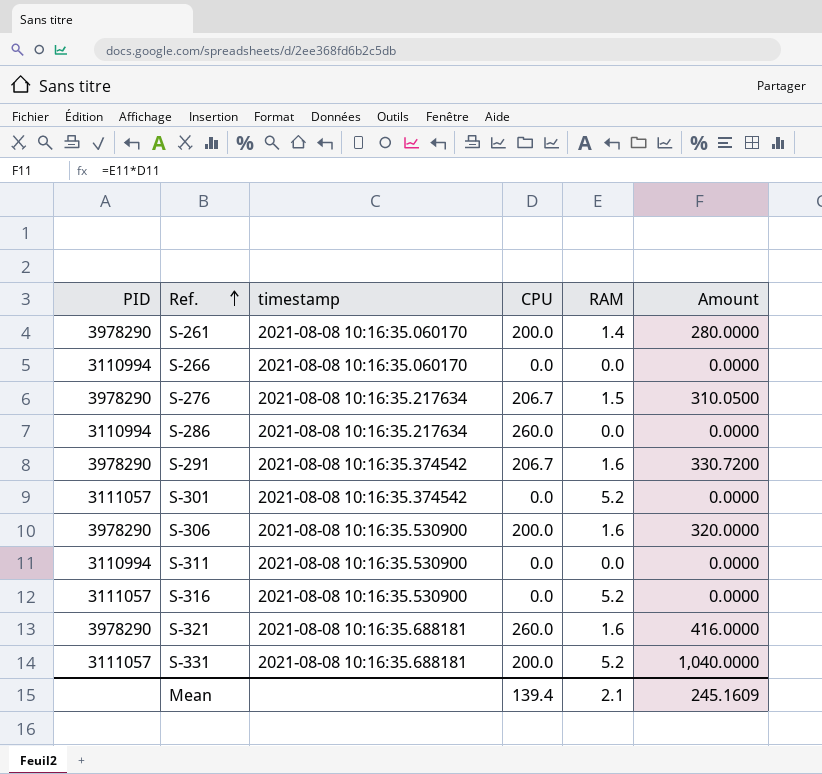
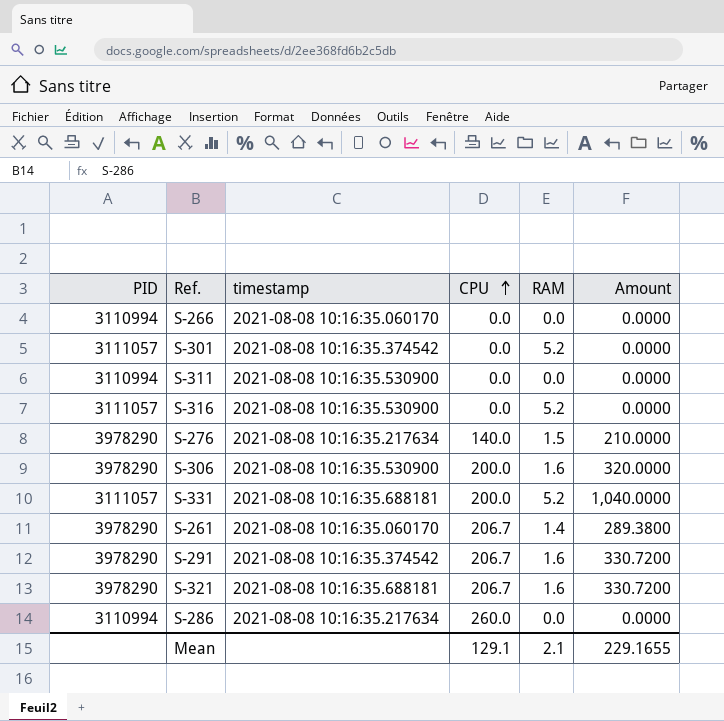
row order: Ref. ascending -> CPU ascending
S-276 | CPU: 206.7 -> 140.0
S-276 | Amount: 310.0500 -> 210.0000
S-261 | CPU: 200.0 -> 206.7
S-261 | Amount: 280.0000 -> 289.3800
S-321 | CPU: 260.0 -> 206.7
S-321 | Amount: 416.0000 -> 330.7200
Mean | CPU: 139.4 -> 129.1
Mean | Amount: 245.1609 -> 229.1655

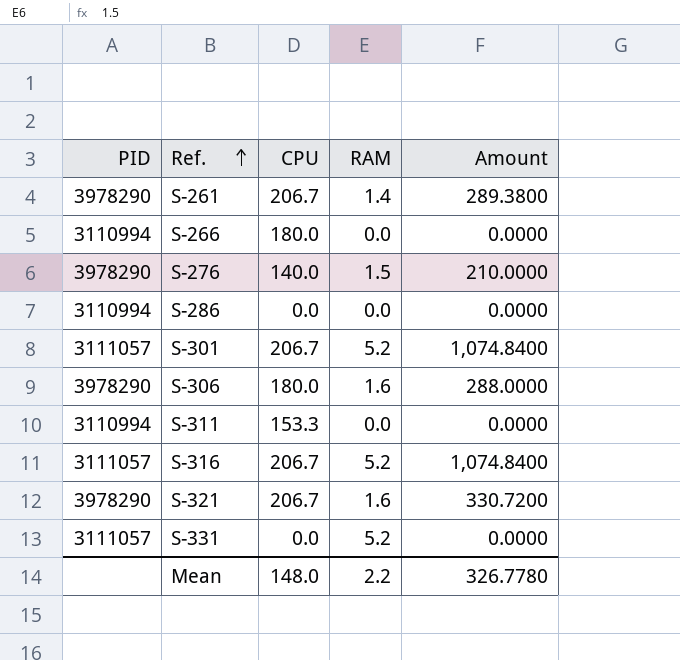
row order: CPU ascending -> Ref. ascending
column timestamp | position: 3 -> none
row S-291: 3978290 | 2021-08-08 10:16:35.374542 | 206.7 | 1.6 | 330.7200 -> none
S-266 | CPU: 0.0 -> 180.0
S-286 | CPU: 260.0 -> 0.0
S-301 | CPU: 0.0 -> 206.7
S-301 | Amount: 0.0000 -> 1,074.8400
S-306 | CPU: 200.0 -> 180.0
S-306 | Amount: 320.0000 -> 288.0000
S-311 | CPU: 0.0 -> 153.3
S-316 | CPU: 0.0 -> 206.7
S-316 | Amount: 0.0000 -> 1,074.8400
S-331 | CPU: 200.0 -> 0.0
S-331 | Amount: 1,040.0000 -> 0.0000
Mean | CPU: 129.1 -> 148.0
Mean | RAM: 2.1 -> 2.2
Mean | Amount: 229.1655 -> 326.7780

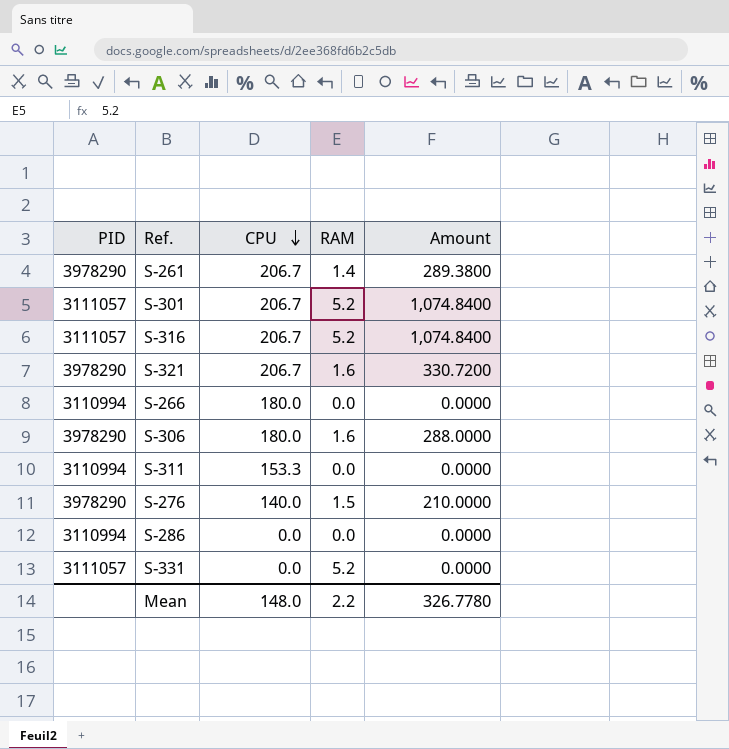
row order: Ref. ascending -> CPU descending

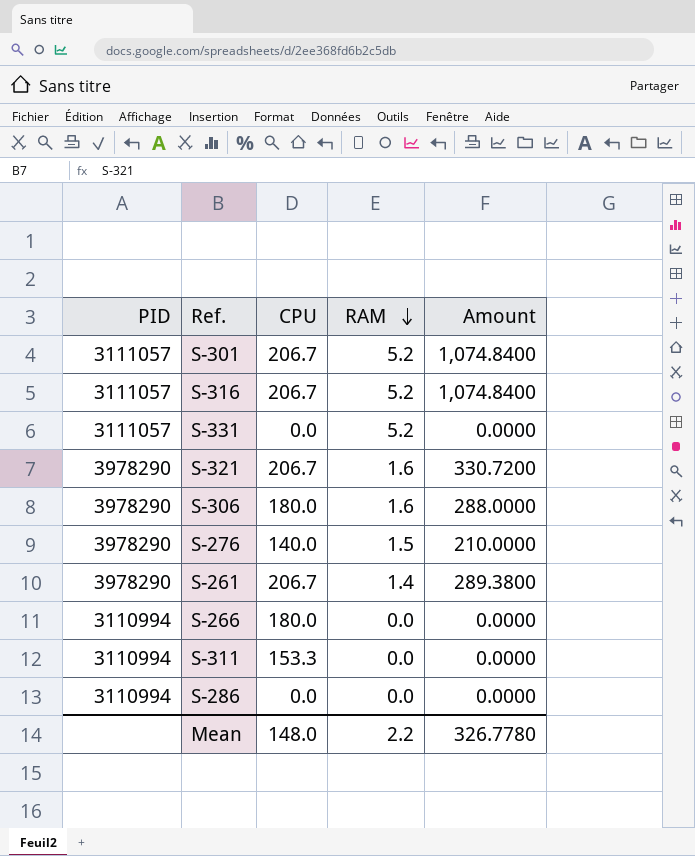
row order: CPU descending -> RAM descending

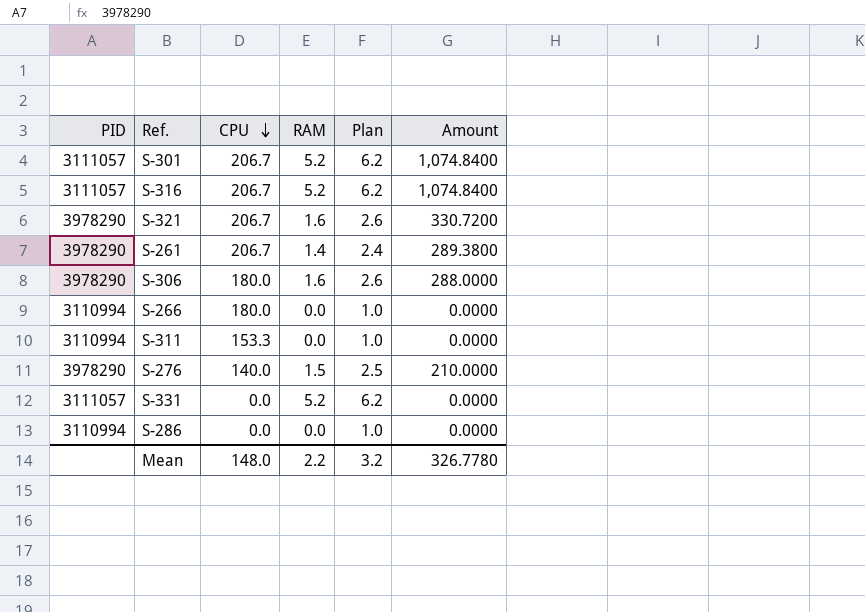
row order: RAM descending -> CPU descending
column Plan | formula: none -> [RAM] + 1

